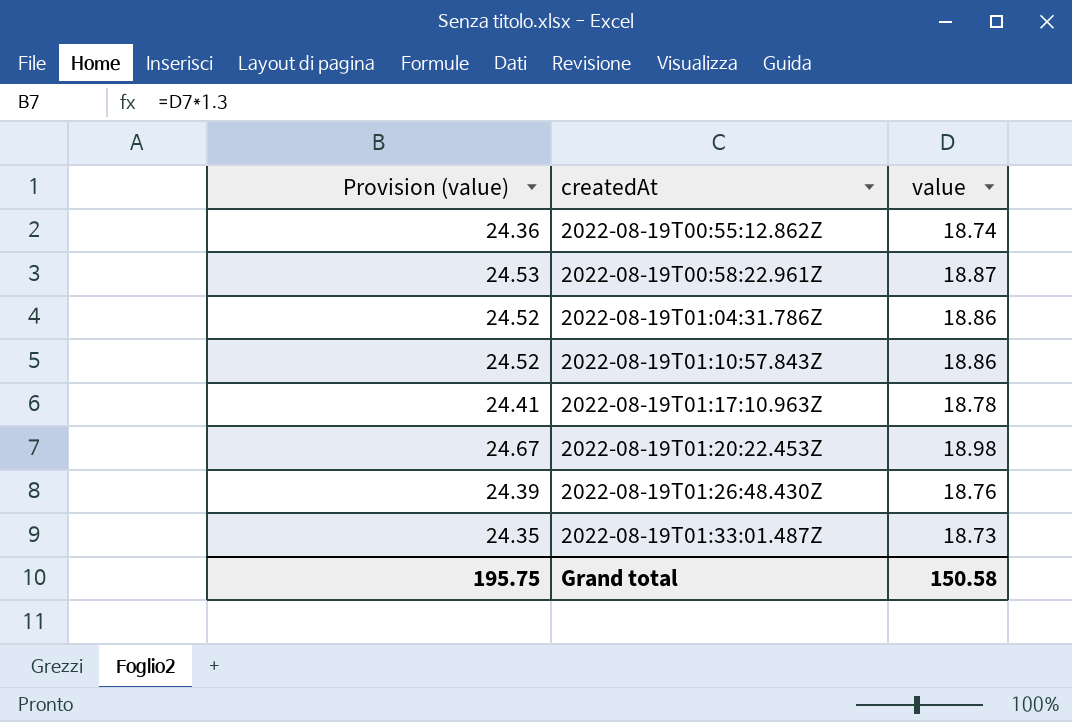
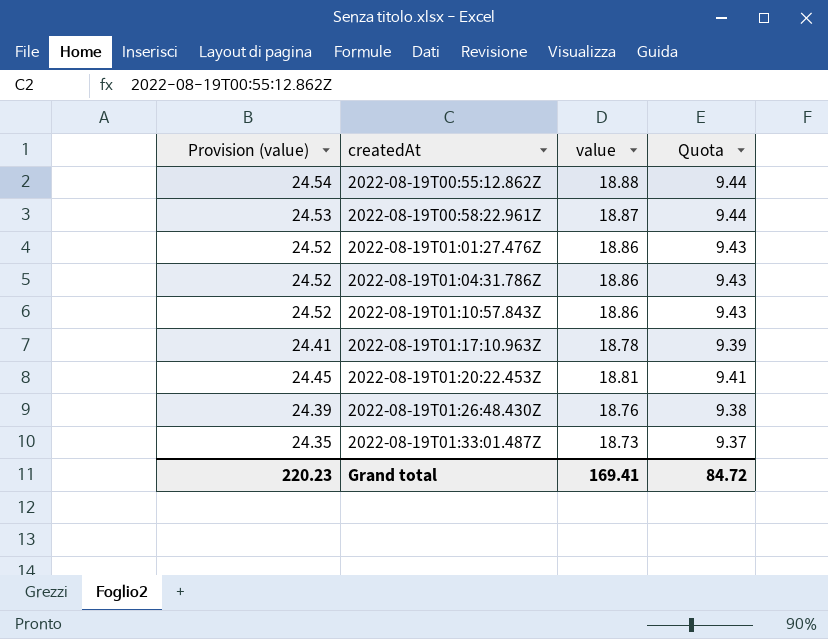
column Quota | formula: none -> [value] * 0.5
2022-08-19T00:55:12.862Z | Provision (value): 24.36 -> 24.54
2022-08-19T00:55:12.862Z | value: 18.74 -> 18.88
row 2022-08-19T01:01:27.476Z: none -> 24.52 | 18.86 | 9.43
2022-08-19T01:20:22.453Z | Provision (value): 24.67 -> 24.45
2022-08-19T01:20:22.453Z | value: 18.98 -> 18.81
Grand total | Provision (value): 195.75 -> 220.23
Grand total | value: 150.58 -> 169.41

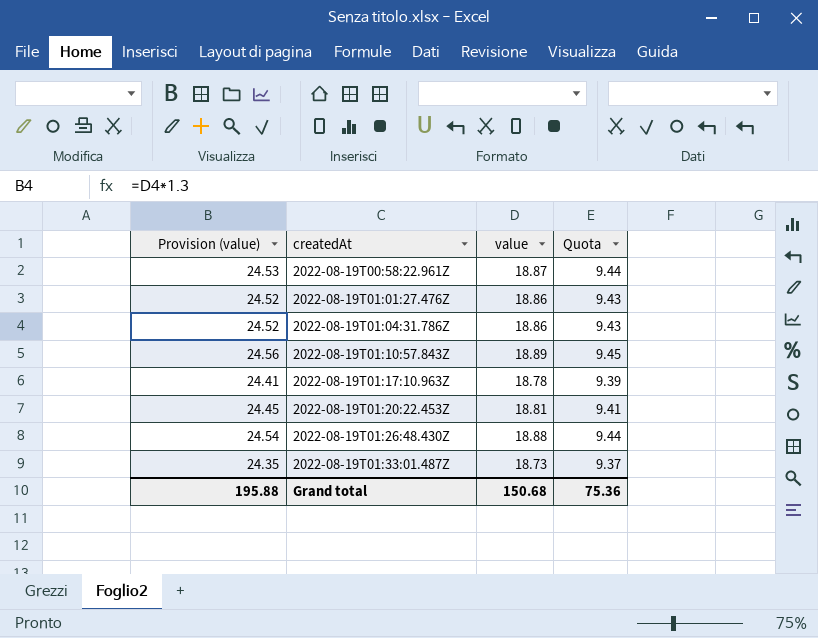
row 2022-08-19T00:55:12.862Z: 24.54 | 18.88 | 9.44 -> none
2022-08-19T01:10:57.843Z | Provision (value): 24.52 -> 24.56
2022-08-19T01:10:57.843Z | value: 18.86 -> 18.89
2022-08-19T01:10:57.843Z | Quota: 9.43 -> 9.45
2022-08-19T01:26:48.430Z | Provision (value): 24.39 -> 24.54
2022-08-19T01:26:48.430Z | value: 18.76 -> 18.88
2022-08-19T01:26:48.430Z | Quota: 9.38 -> 9.44
Grand total | Provision (value): 220.23 -> 195.88
Grand total | value: 169.41 -> 150.68
Grand total | Quota: 84.72 -> 75.36

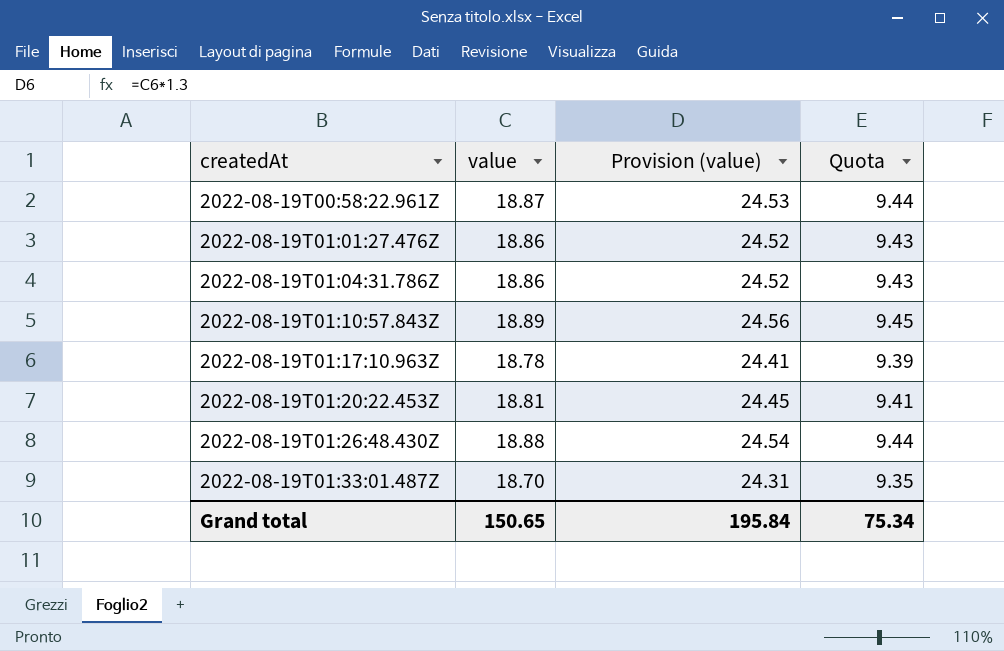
column Provision (value) | position: 1 -> 3
2022-08-19T01:33:01.487Z | value: 18.73 -> 18.70
2022-08-19T01:33:01.487Z | Provision (value): 24.35 -> 24.31
2022-08-19T01:33:01.487Z | Quota: 9.37 -> 9.35
Grand total | value: 150.68 -> 150.65
Grand total | Provision (value): 195.88 -> 195.84
Grand total | Quota: 75.36 -> 75.34

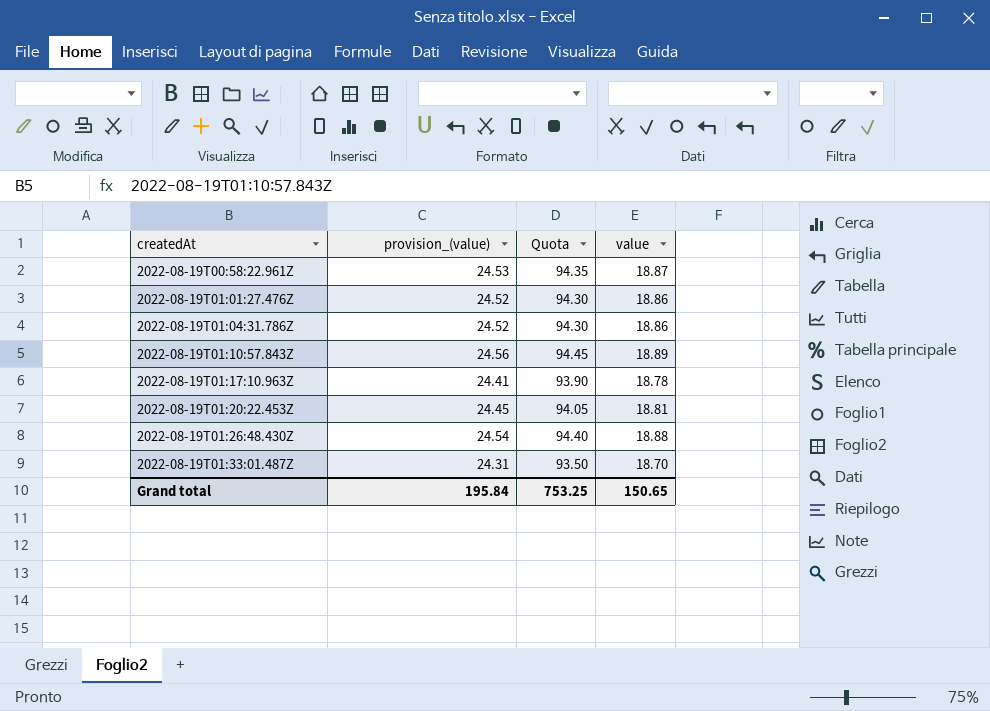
column name: Provision (value) -> provision_(value)
column Quota | formula: [value] * 0.5 -> [value] * 5
column value | position: 2 -> 4
Grand total | Quota: 75.34 -> 753.25

